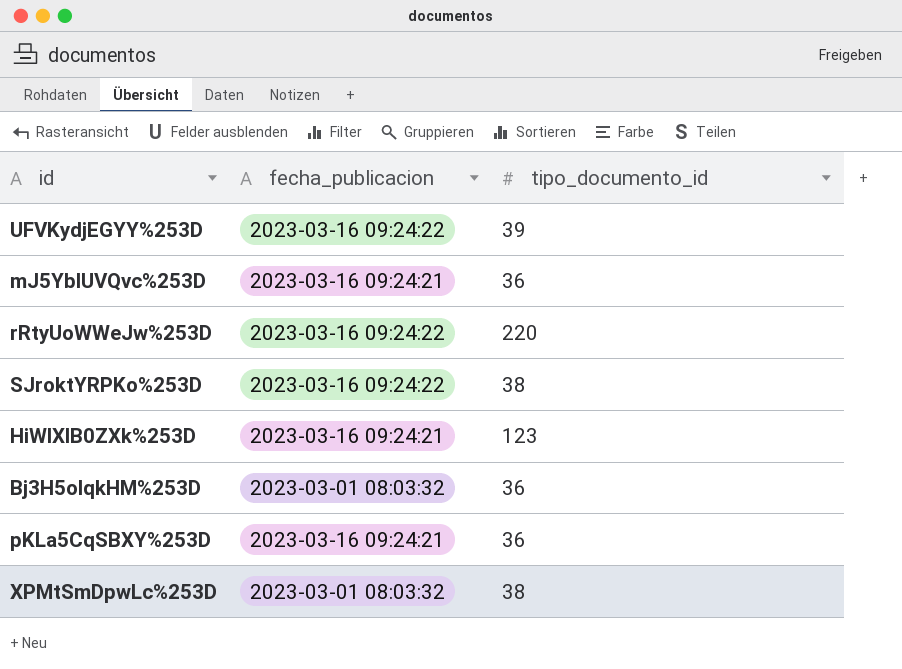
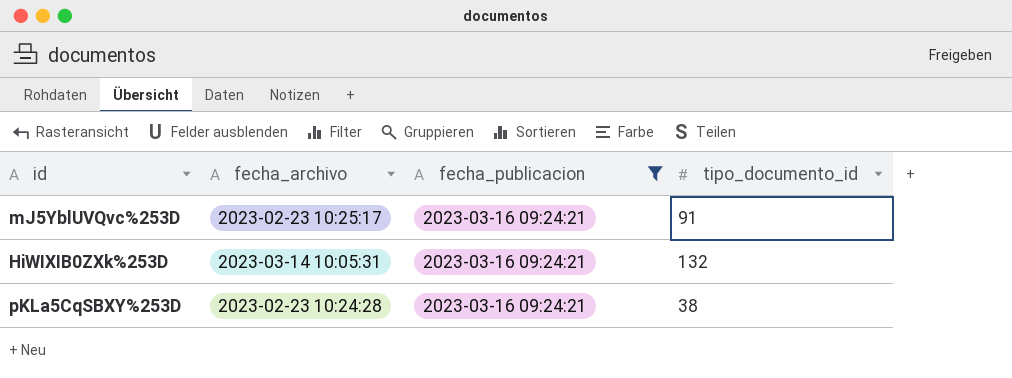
filter: none -> fecha_publicacion = 2023-03-16 09:24:21
column fecha_archivo | position: none -> 2
mJ5YblUVQvc%253D | tipo_documento_id: 36 -> 91
HiWIXIB0ZXk%253D | tipo_documento_id: 123 -> 132
pKLa5CqSBXY%253D | tipo_documento_id: 36 -> 38

